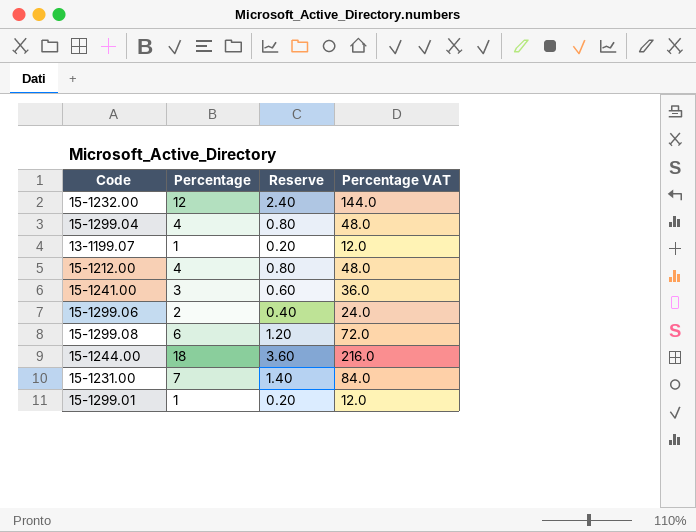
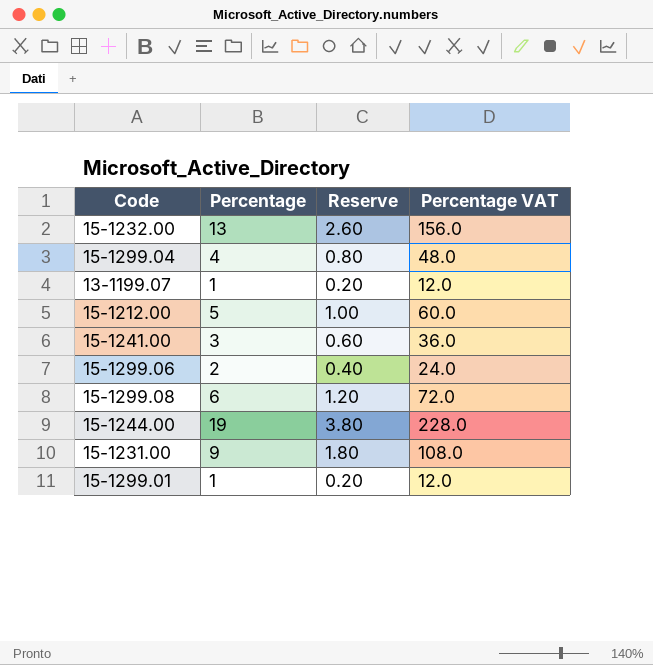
15-1232.00 | Percentage: 12 -> 13
15-1232.00 | Reserve: 2.40 -> 2.60
15-1232.00 | Percentage VAT: 144.0 -> 156.0
15-1212.00 | Percentage: 4 -> 5
15-1212.00 | Reserve: 0.80 -> 1.00
15-1212.00 | Percentage VAT: 48.0 -> 60.0
15-1244.00 | Percentage: 18 -> 19
15-1244.00 | Reserve: 3.60 -> 3.80
15-1244.00 | Percentage VAT: 216.0 -> 228.0
15-1231.00 | Percentage: 7 -> 9
15-1231.00 | Reserve: 1.40 -> 1.80
15-1231.00 | Percentage VAT: 84.0 -> 108.0

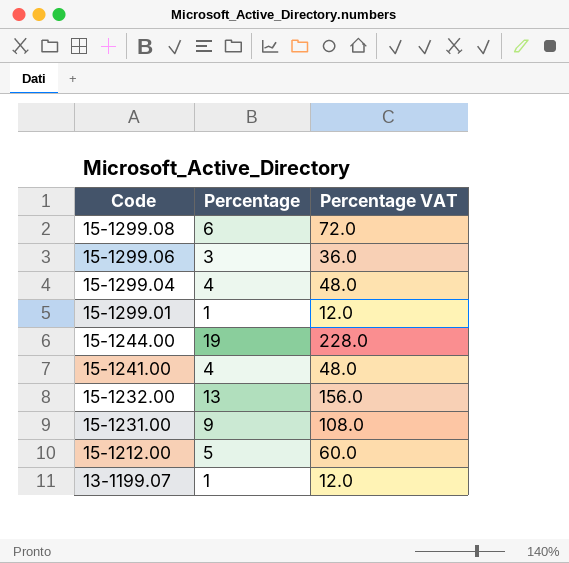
row order: none -> Code descending
column Reserve | formula: [Percentage] * 0.2 -> none
15-1299.06 | Percentage: 2 -> 3
15-1299.06 | Percentage VAT: 24.0 -> 36.0
15-1241.00 | Percentage: 3 -> 4
15-1241.00 | Percentage VAT: 36.0 -> 48.0

